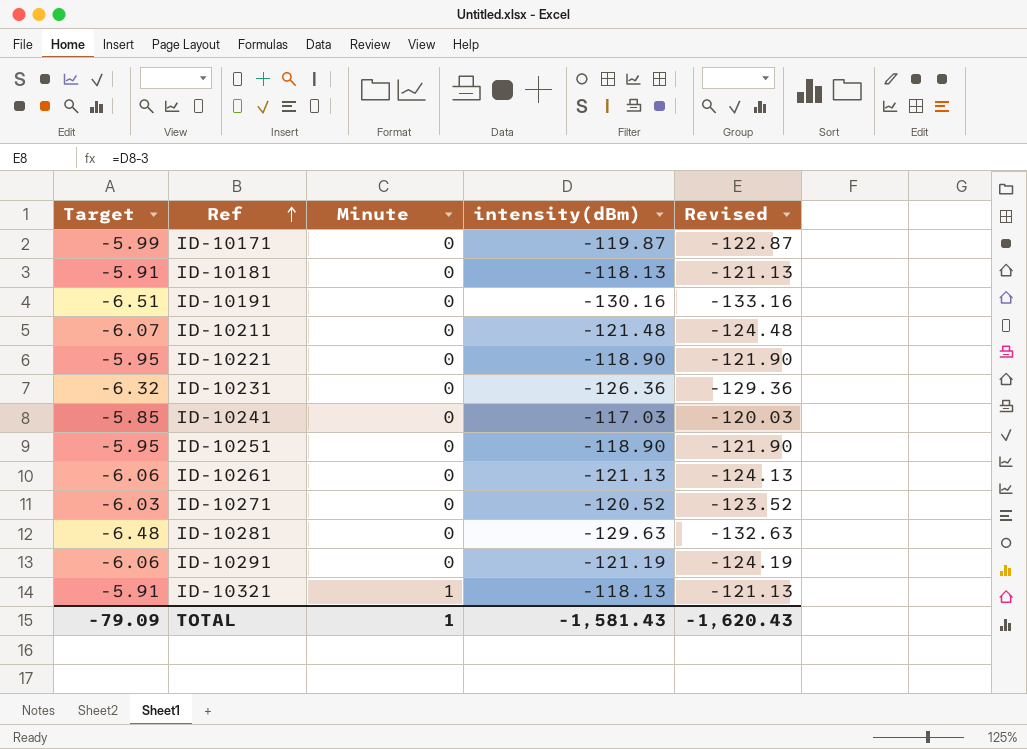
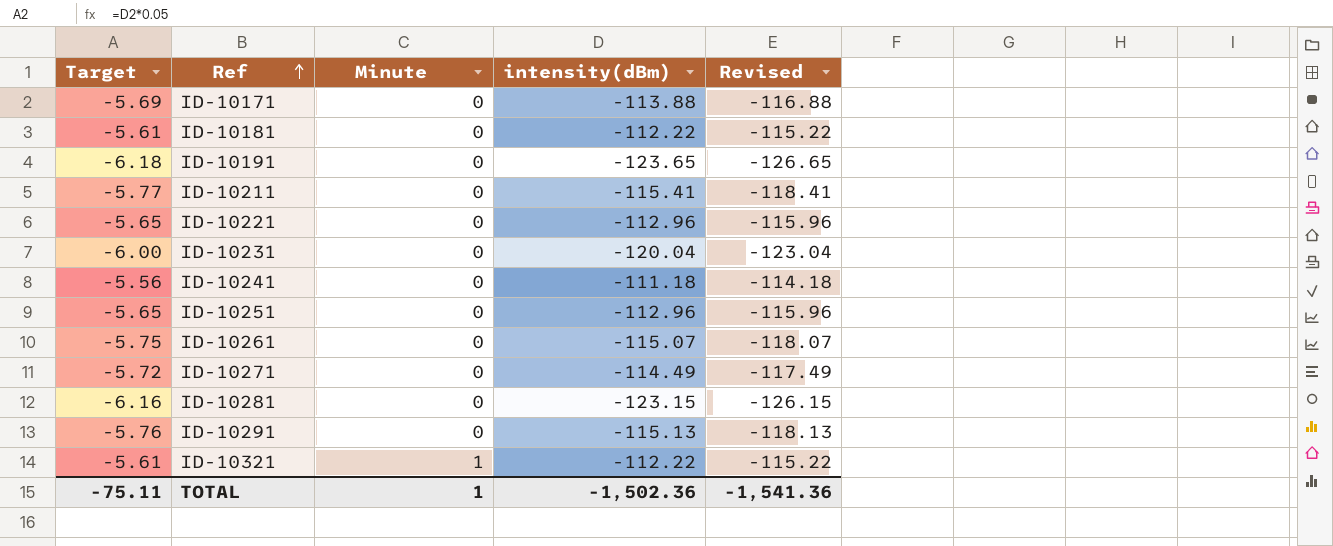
ID-10171 | Target: -5.99 -> -5.69
ID-10171 | intensity(dBm): -119.87 -> -113.88
ID-10171 | Revised: -122.87 -> -116.88
ID-10181 | Target: -5.91 -> -5.61
ID-10181 | intensity(dBm): -118.13 -> -112.22
ID-10181 | Revised: -121.13 -> -115.22
ID-10191 | Target: -6.51 -> -6.18
ID-10191 | intensity(dBm): -130.16 -> -123.65
ID-10191 | Revised: -133.16 -> -126.65
ID-10211 | Target: -6.07 -> -5.77
ID-10211 | intensity(dBm): -121.48 -> -115.41
ID-10211 | Revised: -124.48 -> -118.41
ID-10221 | Target: -5.95 -> -5.65
ID-10221 | intensity(dBm): -118.90 -> -112.96
ID-10221 | Revised: -121.90 -> -115.96
ID-10231 | Target: -6.32 -> -6.00
ID-10231 | intensity(dBm): -126.36 -> -120.04
ID-10231 | Revised: -129.36 -> -123.04
ID-10241 | Target: -5.85 -> -5.56
ID-10241 | intensity(dBm): -117.03 -> -111.18
ID-10241 | Revised: -120.03 -> -114.18
ID-10251 | Target: -5.95 -> -5.65
ID-10251 | intensity(dBm): -118.90 -> -112.96
ID-10251 | Revised: -121.90 -> -115.96
ID-10261 | Target: -6.06 -> -5.75
ID-10261 | intensity(dBm): -121.13 -> -115.07
ID-10261 | Revised: -124.13 -> -118.07
ID-10271 | Target: -6.03 -> -5.72
ID-10271 | intensity(dBm): -120.52 -> -114.49
ID-10271 | Revised: -123.52 -> -117.49
ID-10281 | Target: -6.48 -> -6.16
ID-10281 | intensity(dBm): -129.63 -> -123.15
ID-10281 | Revised: -132.63 -> -126.15
ID-10291 | Target: -6.06 -> -5.76
ID-10291 | intensity(dBm): -121.19 -> -115.13
ID-10291 | Revised: -124.19 -> -118.13
ID-10321 | Target: -5.91 -> -5.61
ID-10321 | intensity(dBm): -118.13 -> -112.22
ID-10321 | Revised: -121.13 -> -115.22
TOTAL | Target: -79.09 -> -75.11
TOTAL | intensity(dBm): -1,581.43 -> -1,502.36
TOTAL | Revised: -1,620.43 -> -1,541.36

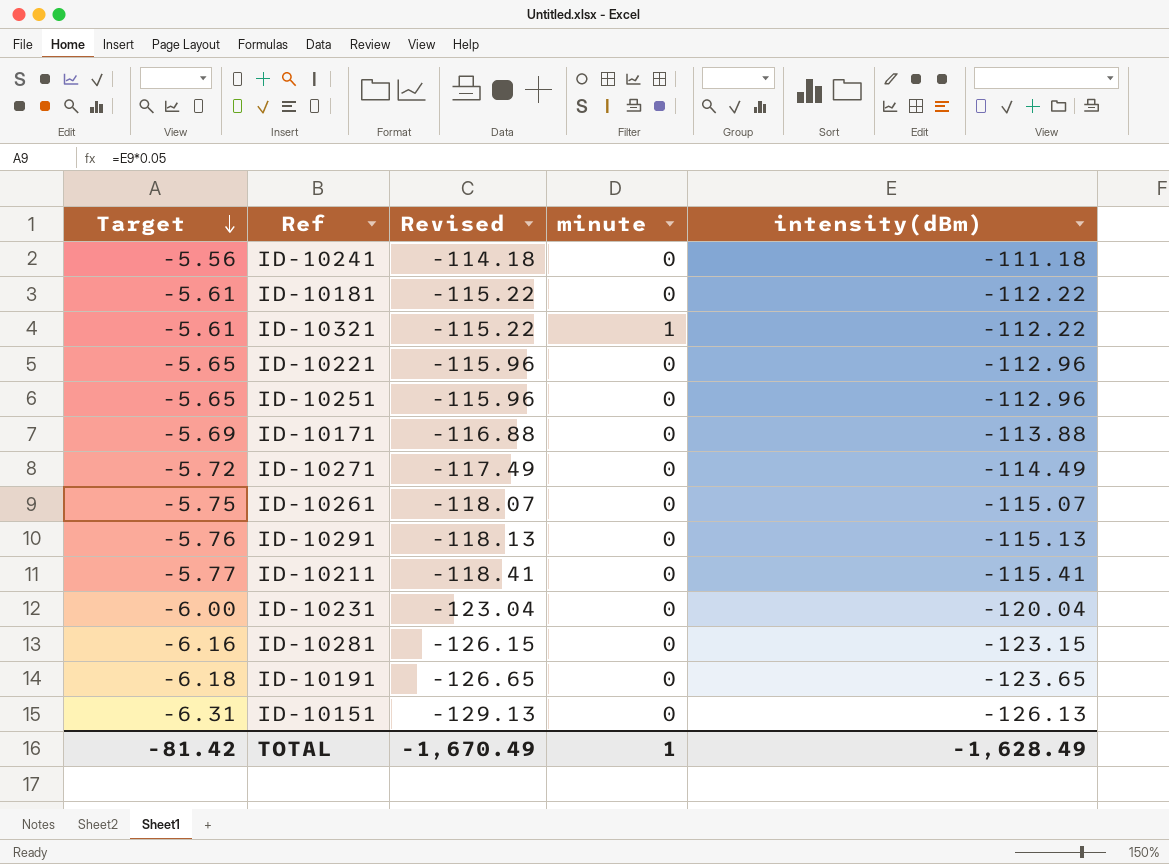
row order: Ref ascending -> Target descending
column Revised | position: 5 -> 3
column name: Minute -> minute
row ID-10151: none -> -6.31 | -129.13 | 0 | -126.13
TOTAL | Target: -75.11 -> -81.42
TOTAL | Revised: -1,541.36 -> -1,670.49
TOTAL | intensity(dBm): -1,502.36 -> -1,628.49

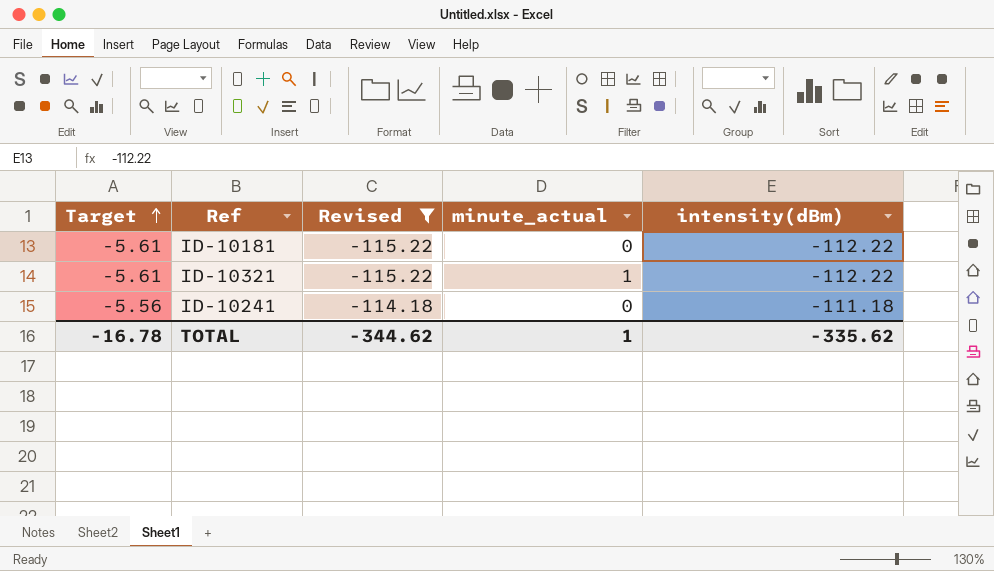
filter: none -> Revised >= -115.22
row order: Target descending -> Target ascending
column name: minute -> minute_actual
TOTAL | Target: -81.42 -> -16.78
TOTAL | Revised: -1,670.49 -> -344.62
TOTAL | intensity(dBm): -1,628.49 -> -335.62

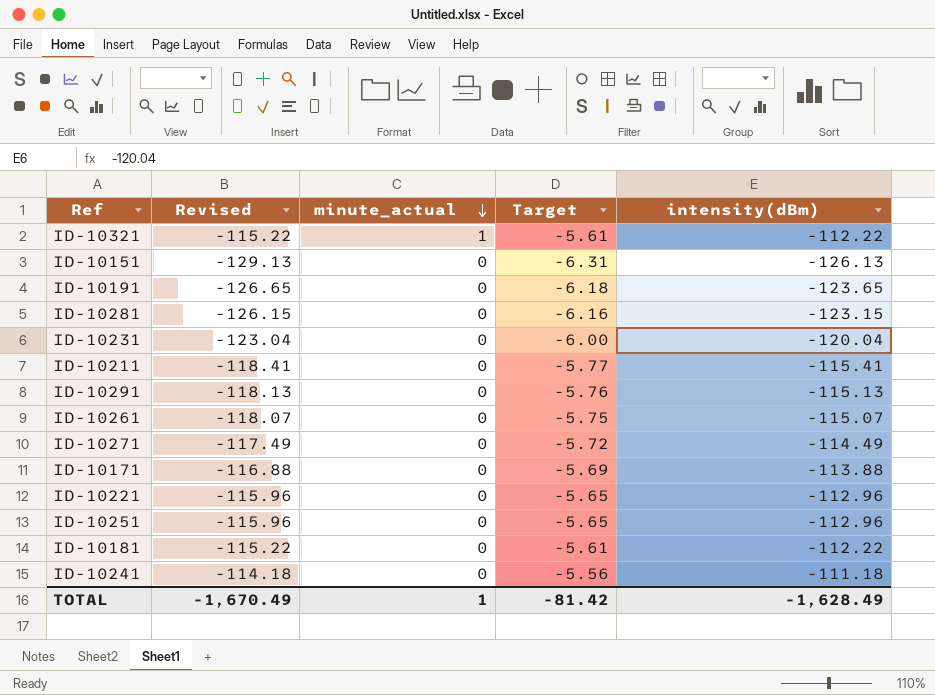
filter: Revised >= -115.22 -> none
row order: Target ascending -> minute_actual descending
column Target | position: 1 -> 4
TOTAL | Revised: -344.62 -> -1,670.49
TOTAL | Target: -16.78 -> -81.42
TOTAL | intensity(dBm): -335.62 -> -1,628.49

